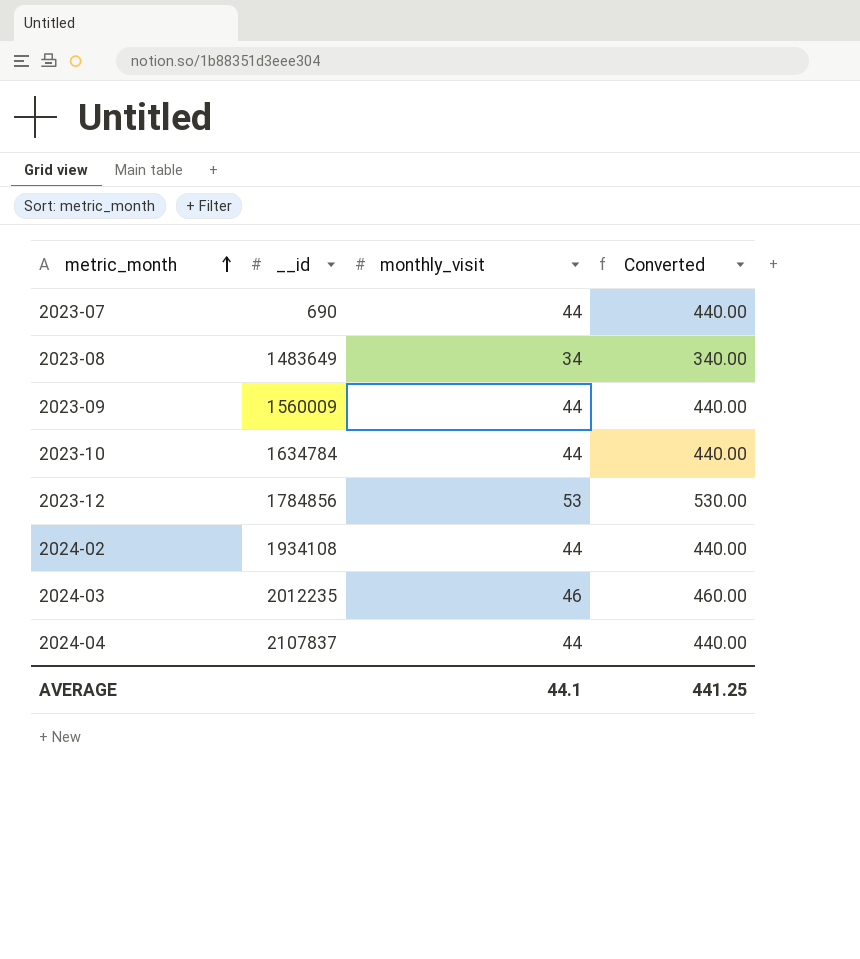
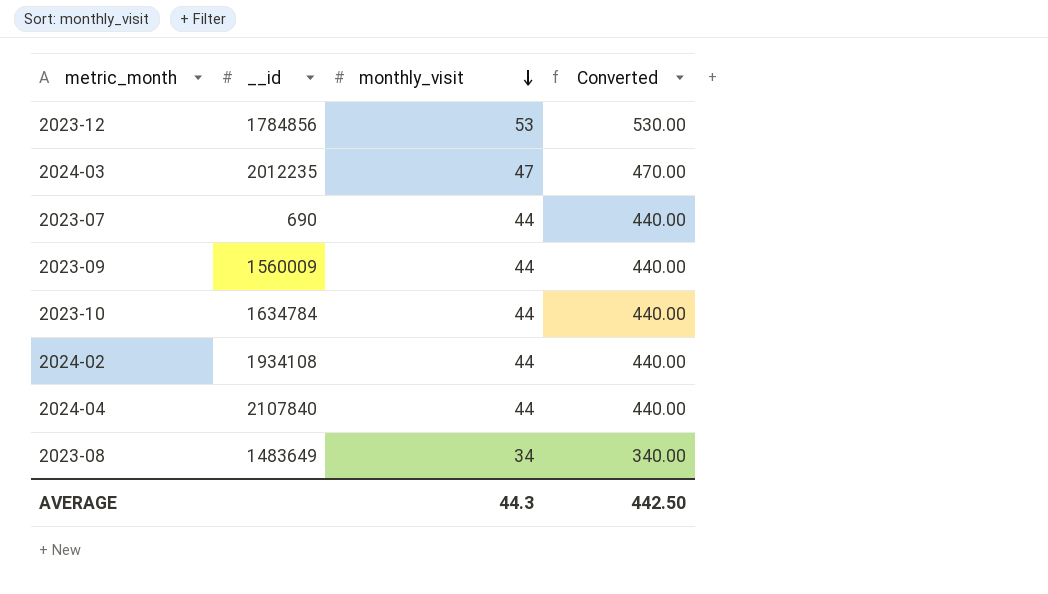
row order: metric_month ascending -> monthly_visit descending
2024-03 | monthly_visit: 46 -> 47
2024-03 | Converted: 460.00 -> 470.00
2024-04 | __id: 2107837 -> 2107840
AVERAGE | monthly_visit: 44.1 -> 44.3
AVERAGE | Converted: 441.25 -> 442.50

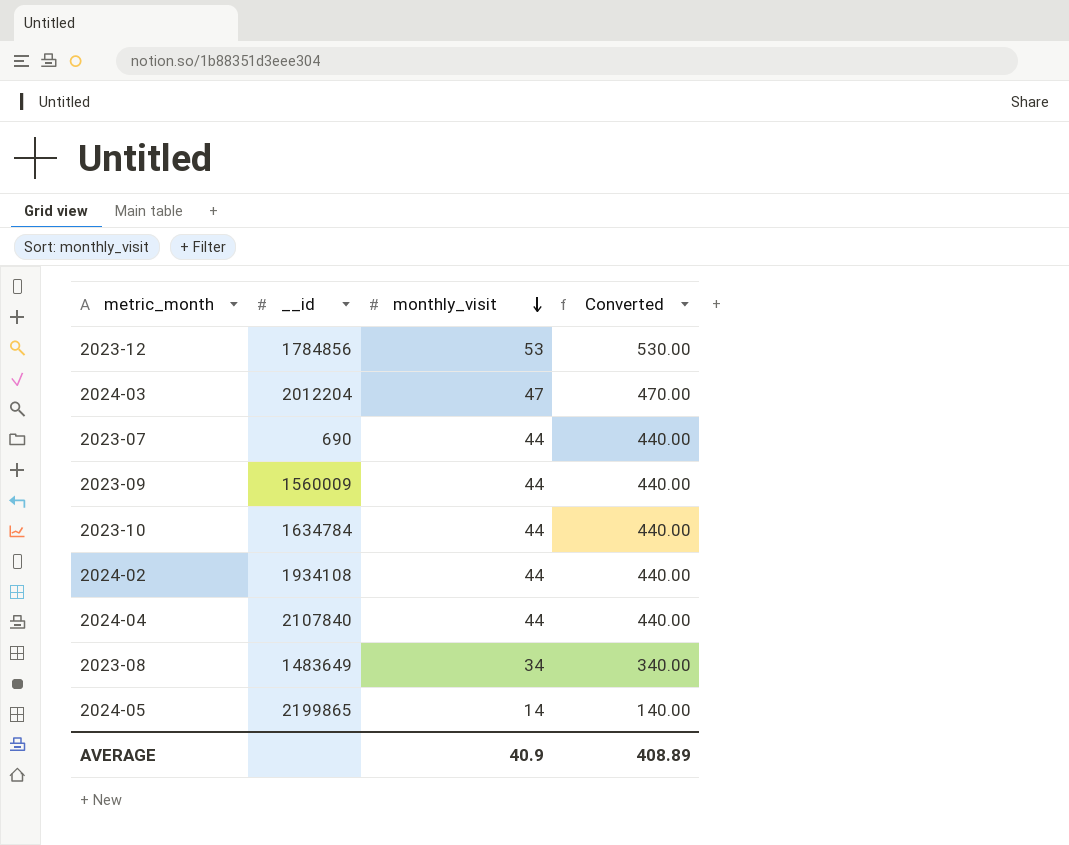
2024-03 | __id: 2012235 -> 2012204
row 2024-05: none -> 2199865 | 14 | 140.00
AVERAGE | monthly_visit: 44.3 -> 40.9
AVERAGE | Converted: 442.50 -> 408.89

